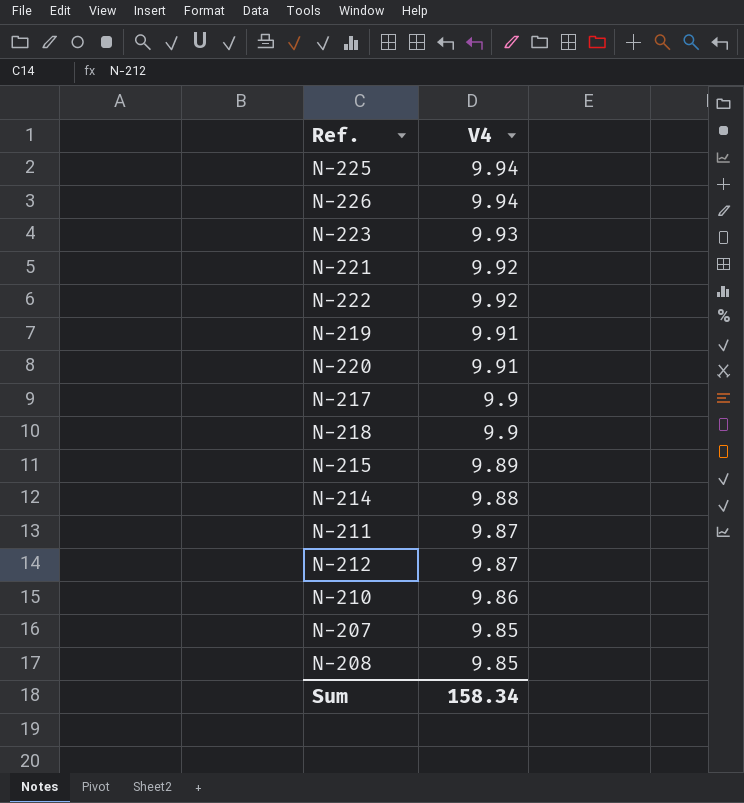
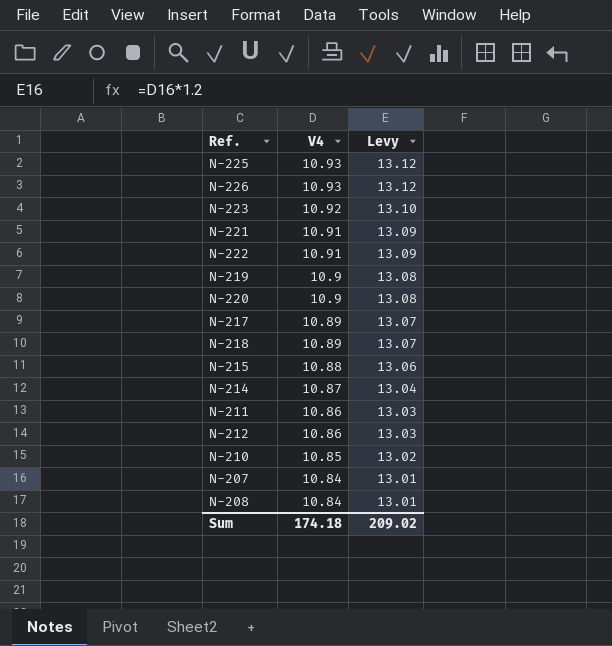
column Levy | formula: none -> [V4] * 1.2
N-225 | V4: 9.94 -> 10.93
N-226 | V4: 9.94 -> 10.93
N-223 | V4: 9.93 -> 10.92
N-221 | V4: 9.92 -> 10.91
N-222 | V4: 9.92 -> 10.91
N-219 | V4: 9.91 -> 10.9
N-220 | V4: 9.91 -> 10.9
N-217 | V4: 9.9 -> 10.89
N-218 | V4: 9.9 -> 10.89
N-215 | V4: 9.89 -> 10.88
N-214 | V4: 9.88 -> 10.87
N-211 | V4: 9.87 -> 10.86
N-212 | V4: 9.87 -> 10.86
N-210 | V4: 9.86 -> 10.85
N-207 | V4: 9.85 -> 10.84
N-208 | V4: 9.85 -> 10.84
Sum | V4: 158.34 -> 174.18

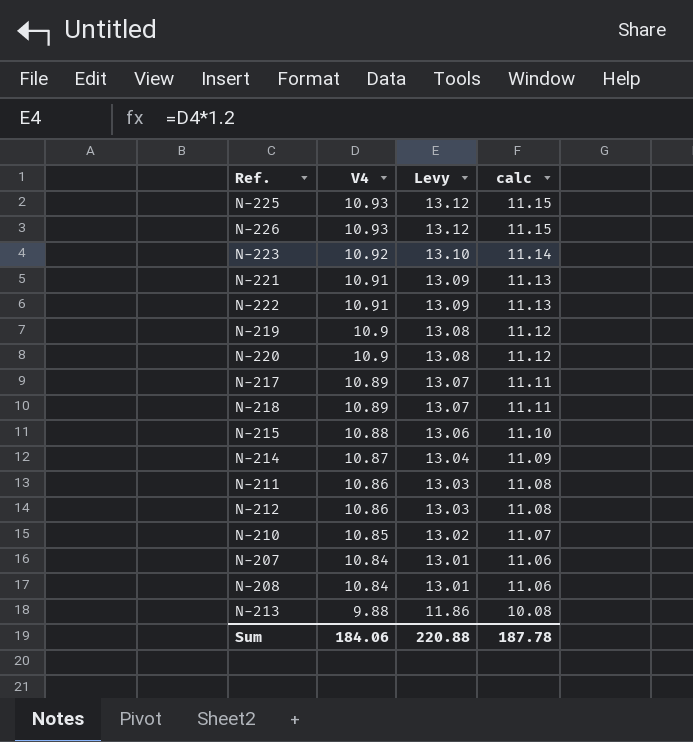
column calc | formula: none -> [V4] * 1.02
row N-213: none -> 9.88 | 11.86 | 10.08
Sum | V4: 174.18 -> 184.06
Sum | Levy: 209.02 -> 220.88

